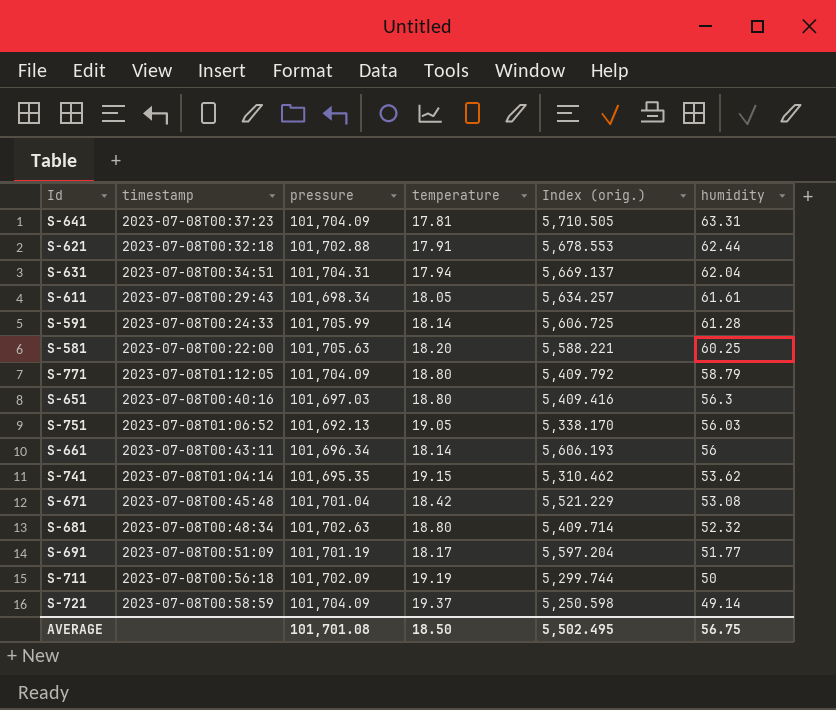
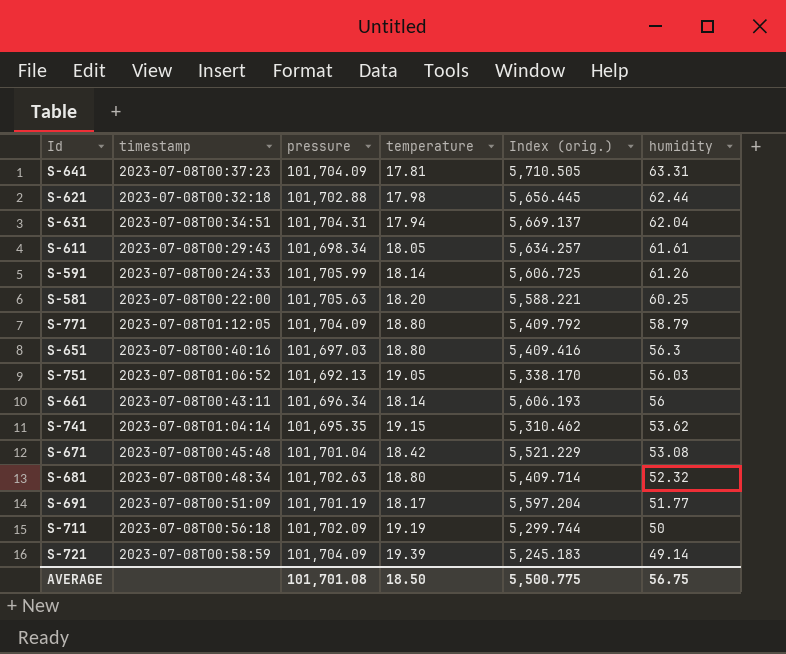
S-621 | temperature: 17.91 -> 17.98
S-621 | Index (orig.): 5,678.553 -> 5,656.445
S-591 | humidity: 61.28 -> 61.26
S-721 | temperature: 19.37 -> 19.39
S-721 | Index (orig.): 5,250.598 -> 5,245.183
AVERAGE | Index (orig.): 5,502.495 -> 5,500.775

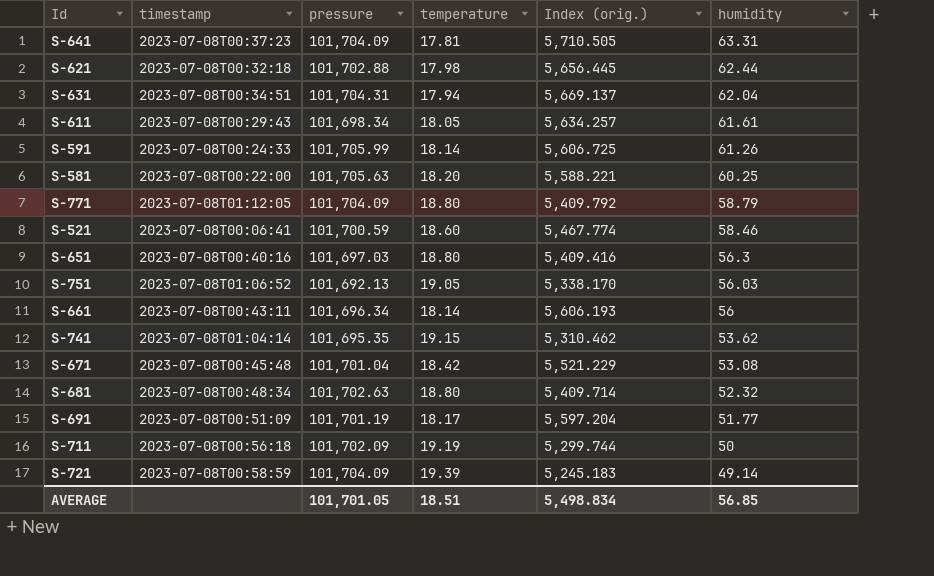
row S-521: none -> 2023-07-08T00:06:41 | 101,700.59 | 18.60 | 5,467.774 | 58.46
AVERAGE | pressure: 101,701.08 -> 101,701.05
AVERAGE | temperature: 18.50 -> 18.51
AVERAGE | Index (orig.): 5,500.775 -> 5,498.834
AVERAGE | humidity: 56.75 -> 56.85

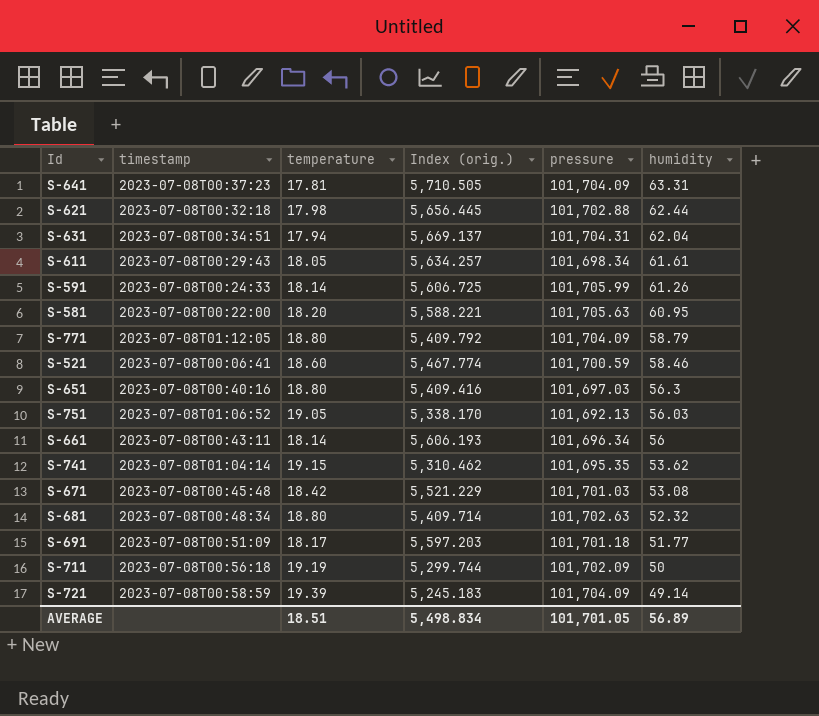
column pressure | position: 3 -> 5
S-581 | humidity: 60.25 -> 60.95
S-671 | pressure: 101,701.04 -> 101,701.03
S-691 | Index (orig.): 5,597.204 -> 5,597.203
S-691 | pressure: 101,701.19 -> 101,701.18
AVERAGE | humidity: 56.85 -> 56.89

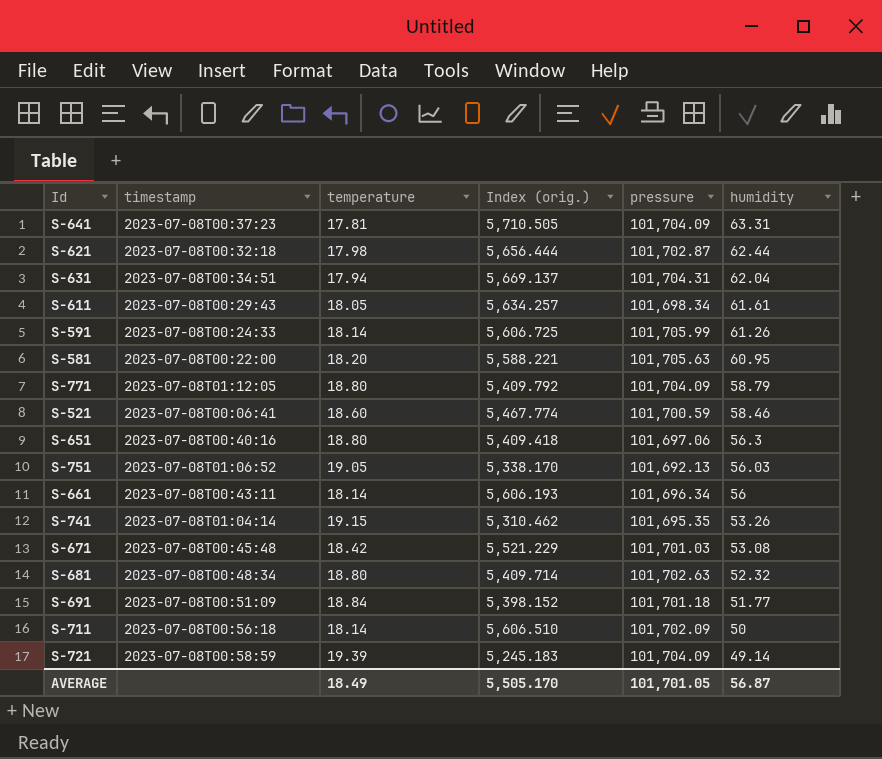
S-621 | Index (orig.): 5,656.445 -> 5,656.444
S-621 | pressure: 101,702.88 -> 101,702.87
S-651 | Index (orig.): 5,409.416 -> 5,409.418
S-651 | pressure: 101,697.03 -> 101,697.06
S-741 | humidity: 53.62 -> 53.26
S-691 | temperature: 18.17 -> 18.84
S-691 | Index (orig.): 5,597.203 -> 5,398.152
S-711 | temperature: 19.19 -> 18.14
S-711 | Index (orig.): 5,299.744 -> 5,606.510
AVERAGE | temperature: 18.51 -> 18.49
AVERAGE | Index (orig.): 5,498.834 -> 5,505.170
AVERAGE | humidity: 56.89 -> 56.87

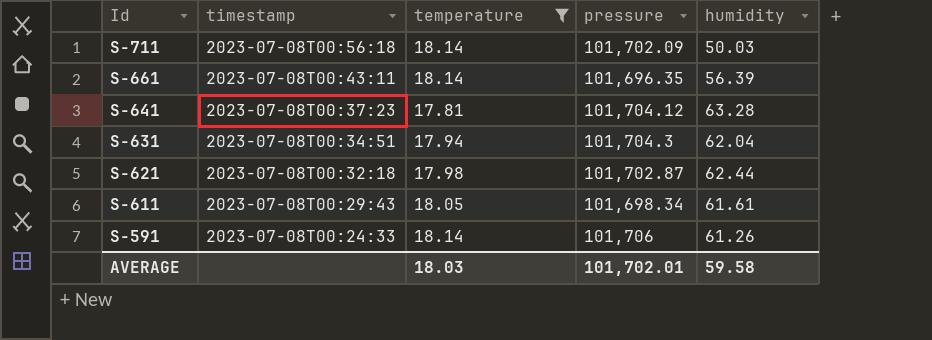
filter: none -> temperature <= 18.14
row order: humidity descending -> Id descending
column Index (orig.) | formula: [pressure] / [temperature] -> none
S-711 | humidity: 50 -> 50.03
S-661 | pressure: 101,696.34 -> 101,696.35
S-661 | humidity: 56 -> 56.39
S-641 | pressure: 101,704.09 -> 101,704.12
S-641 | humidity: 63.31 -> 63.28
S-631 | pressure: 101,704.31 -> 101,704.3
S-591 | pressure: 101,705.99 -> 101,706
AVERAGE | temperature: 18.49 -> 18.03
AVERAGE | pressure: 101,701.05 -> 101,702.01
AVERAGE | humidity: 56.87 -> 59.58

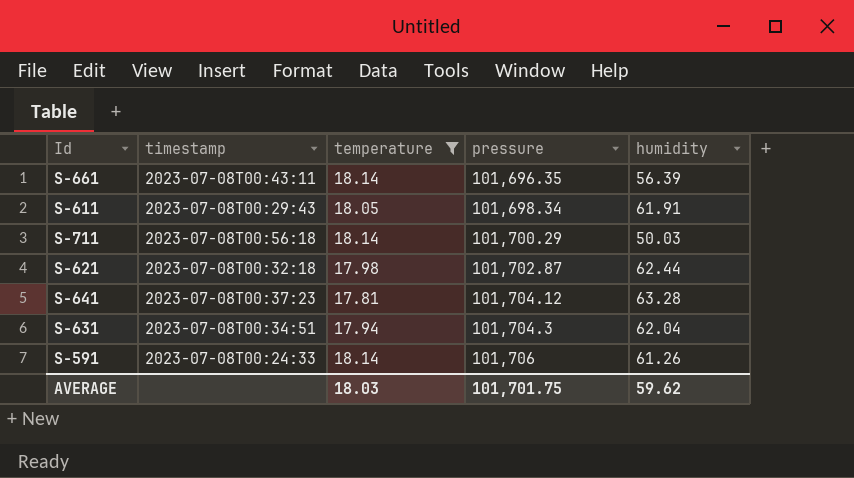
row order: Id descending -> pressure ascending
S-611 | humidity: 61.61 -> 61.91
S-711 | pressure: 101,702.09 -> 101,700.29
AVERAGE | pressure: 101,702.01 -> 101,701.75
AVERAGE | humidity: 59.58 -> 59.62

